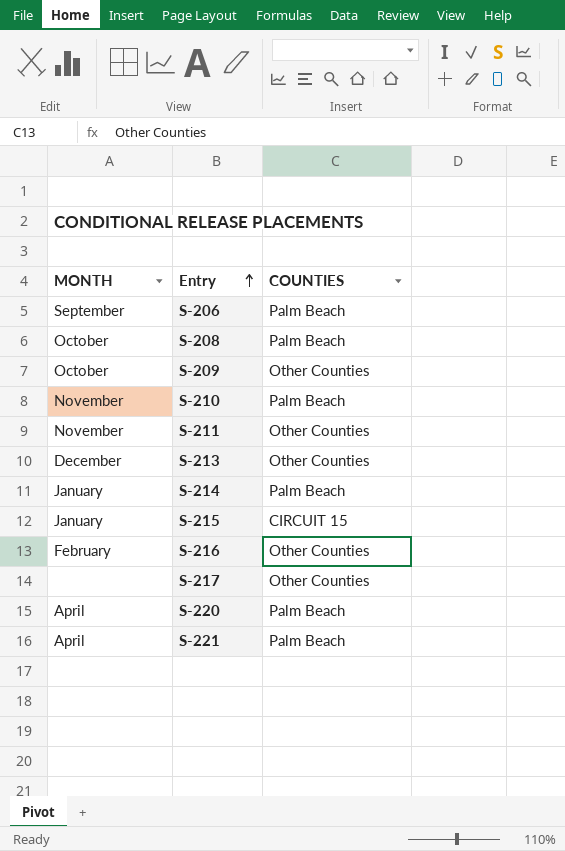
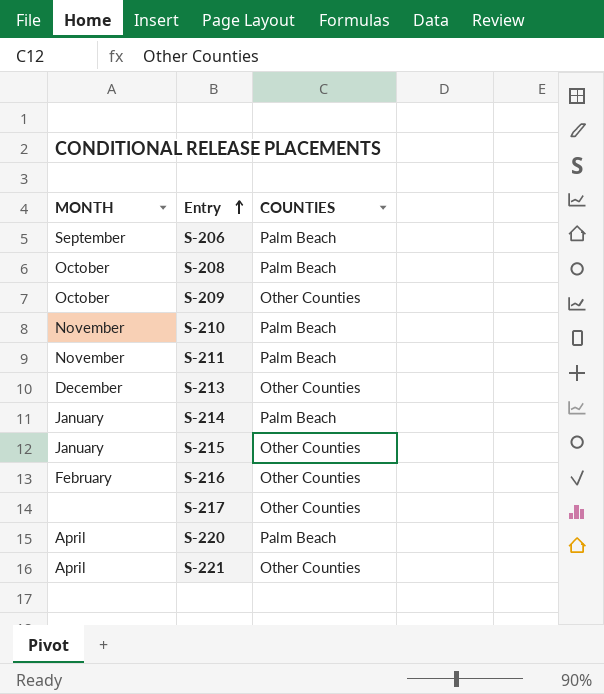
S-211 | COUNTIES: Other Counties -> Palm Beach
S-215 | COUNTIES: CIRCUIT 15 -> Other Counties
S-221 | COUNTIES: Palm Beach -> Other Counties

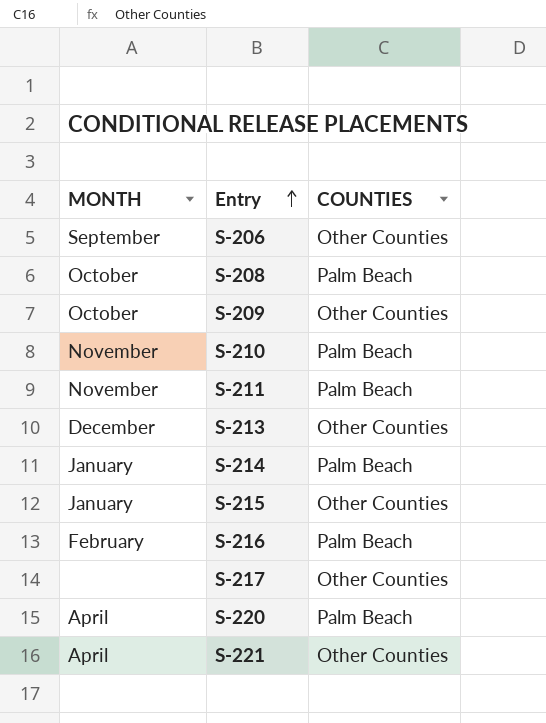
S-206 | COUNTIES: Palm Beach -> Other Counties
S-216 | COUNTIES: Other Counties -> Palm Beach

